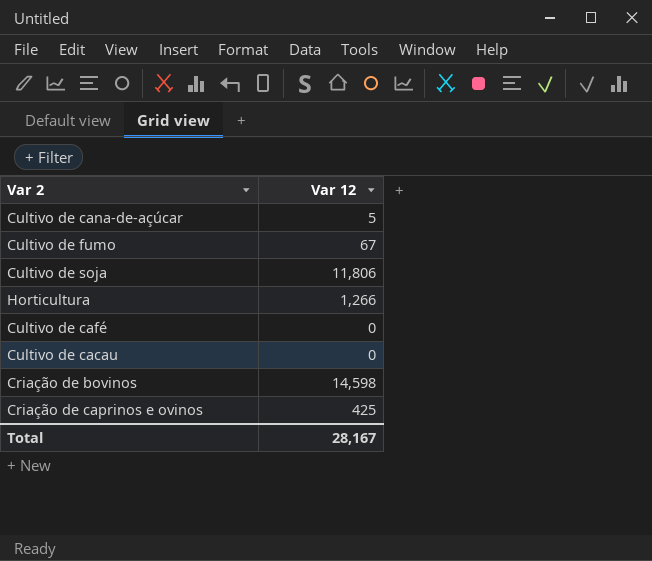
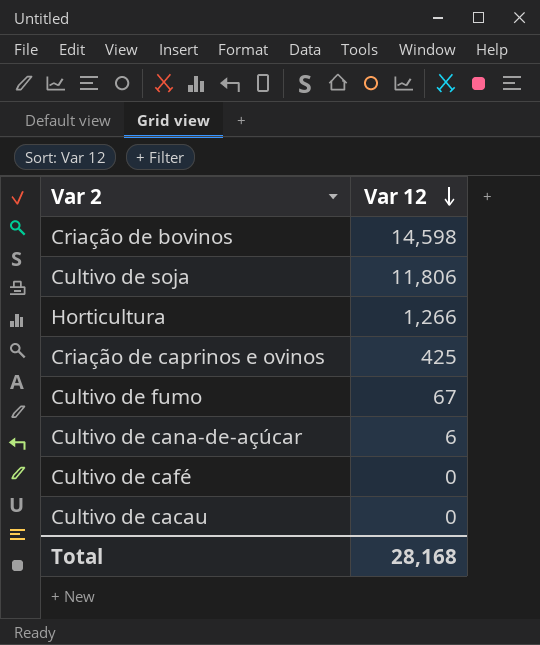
row order: none -> Var 12 descending
Cultivo de cana-de-açúcar | Var 12: 5 -> 6
Total | Var 12: 28,167 -> 28,168

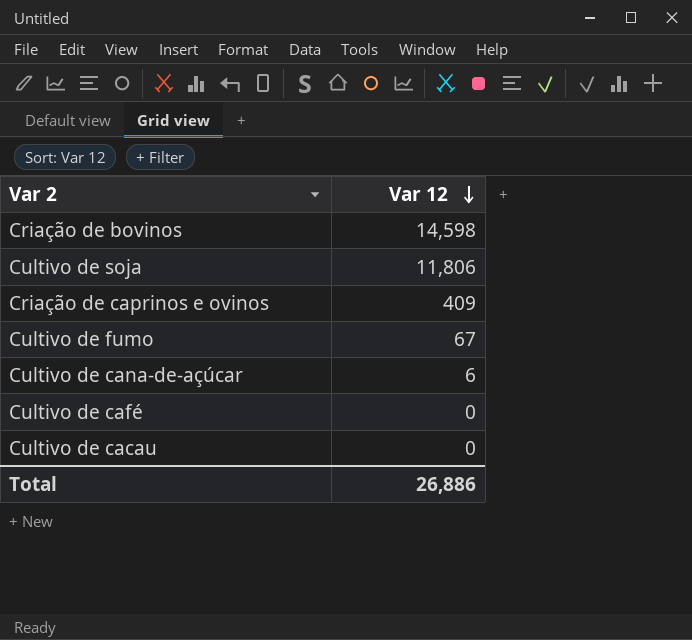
row Horticultura: 1,266 -> none
Criação de caprinos e ovinos | Var 12: 425 -> 409
Total | Var 12: 28,168 -> 26,886

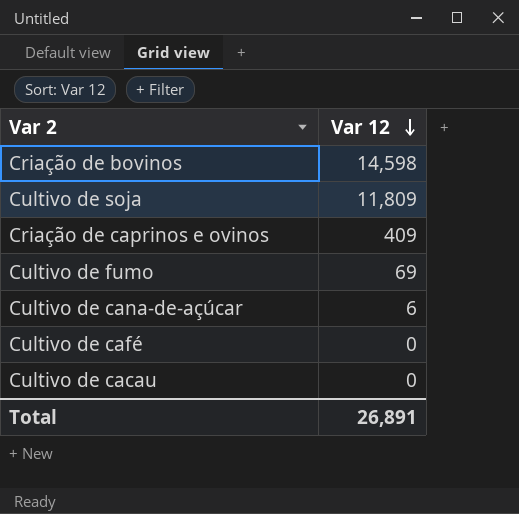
Cultivo de soja | Var 12: 11,806 -> 11,809
Cultivo de fumo | Var 12: 67 -> 69
Total | Var 12: 26,886 -> 26,891

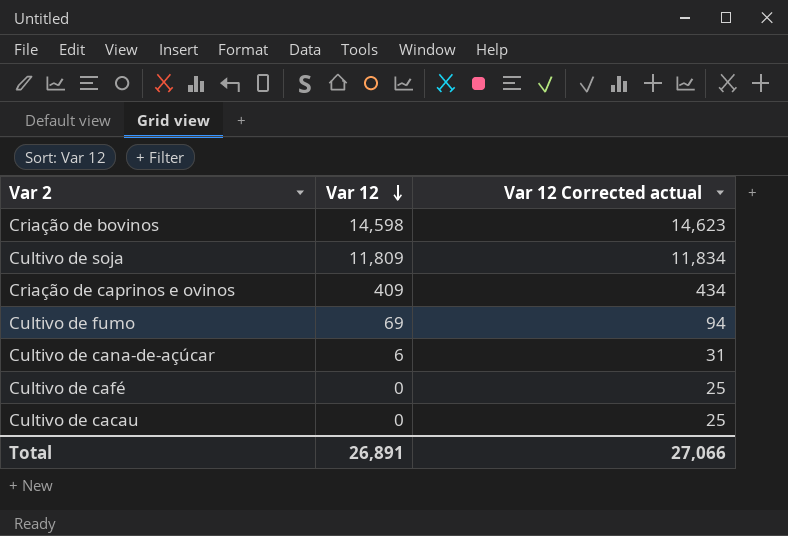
column Var 12 Corrected actual | formula: none -> [Var 12] + 25

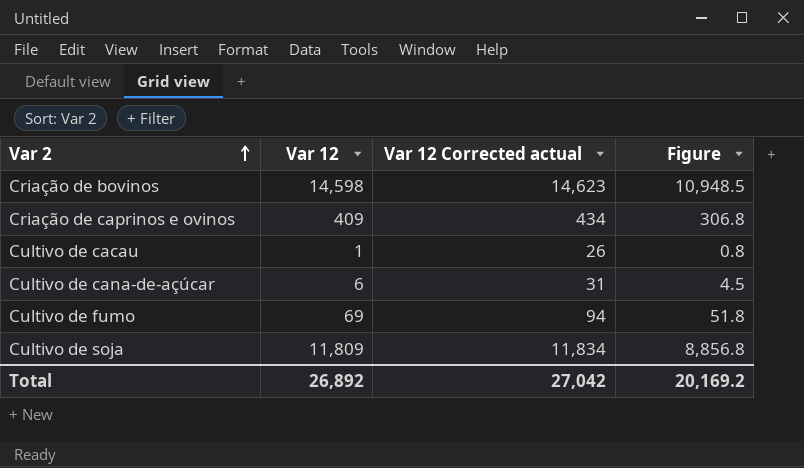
row order: Var 12 descending -> Var 2 ascending
column Figure | formula: none -> [Var 12] * 0.75
row Cultivo de café: 0 | 25 -> none
Cultivo de cacau | Var 12: 0 -> 1
Cultivo de cacau | Var 12 Corrected actual: 25 -> 26
Total | Var 12: 26,891 -> 26,892
Total | Var 12 Corrected actual: 27,066 -> 27,042

